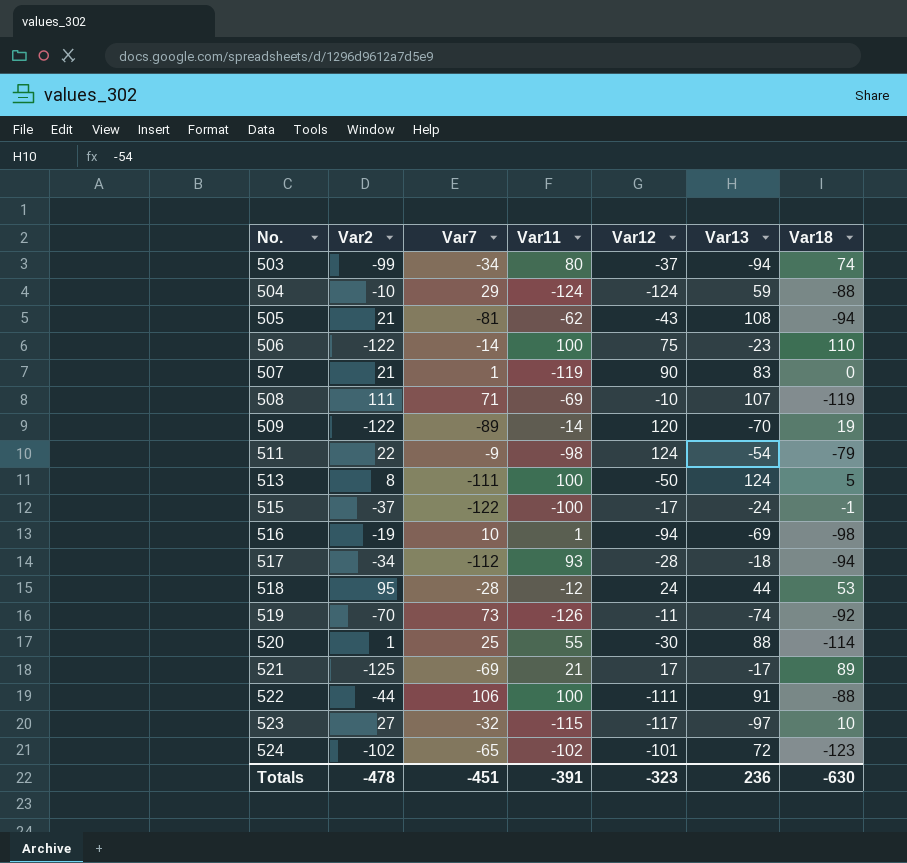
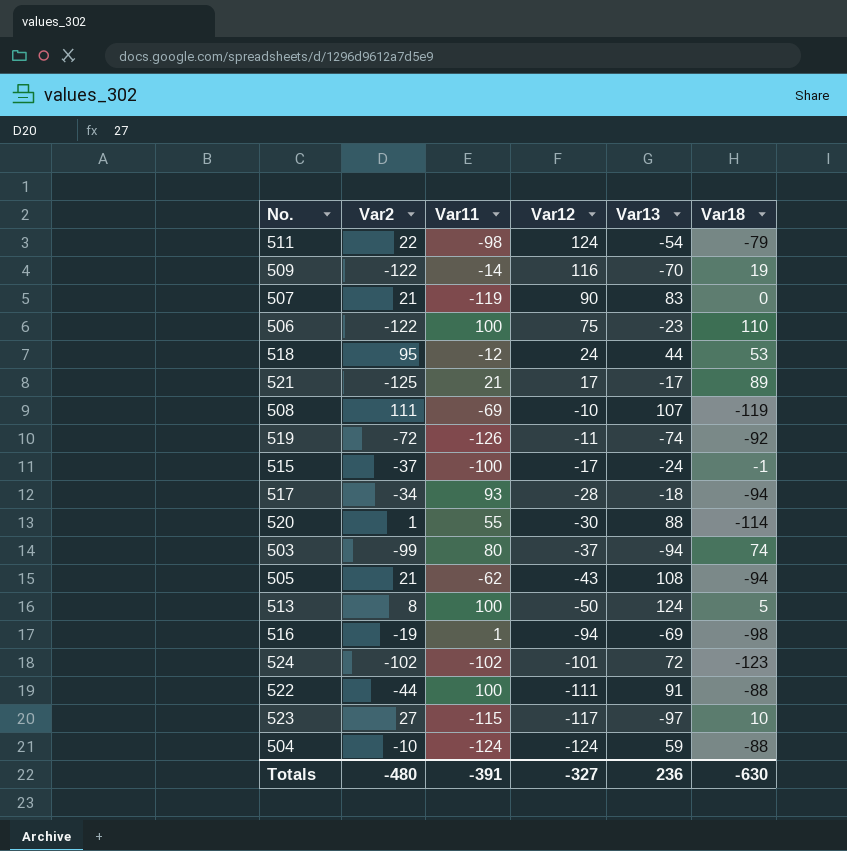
row order: No. ascending -> Var12 descending
column Var7 | position: 3 -> none
509 | Var12: 120 -> 116
519 | Var2: -70 -> -72
Totals | Var2: -478 -> -480
Totals | Var12: -323 -> -327

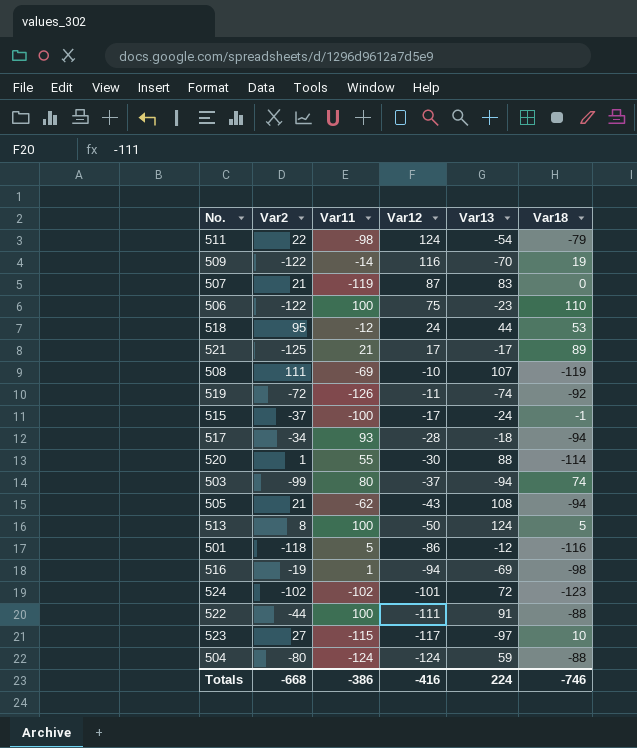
507 | Var12: 90 -> 87
row 501: none -> -118 | 5 | -86 | -12 | -116
504 | Var2: -10 -> -80
Totals | Var2: -480 -> -668
Totals | Var11: -391 -> -386
Totals | Var12: -327 -> -416
Totals | Var13: 236 -> 224
Totals | Var18: -630 -> -746

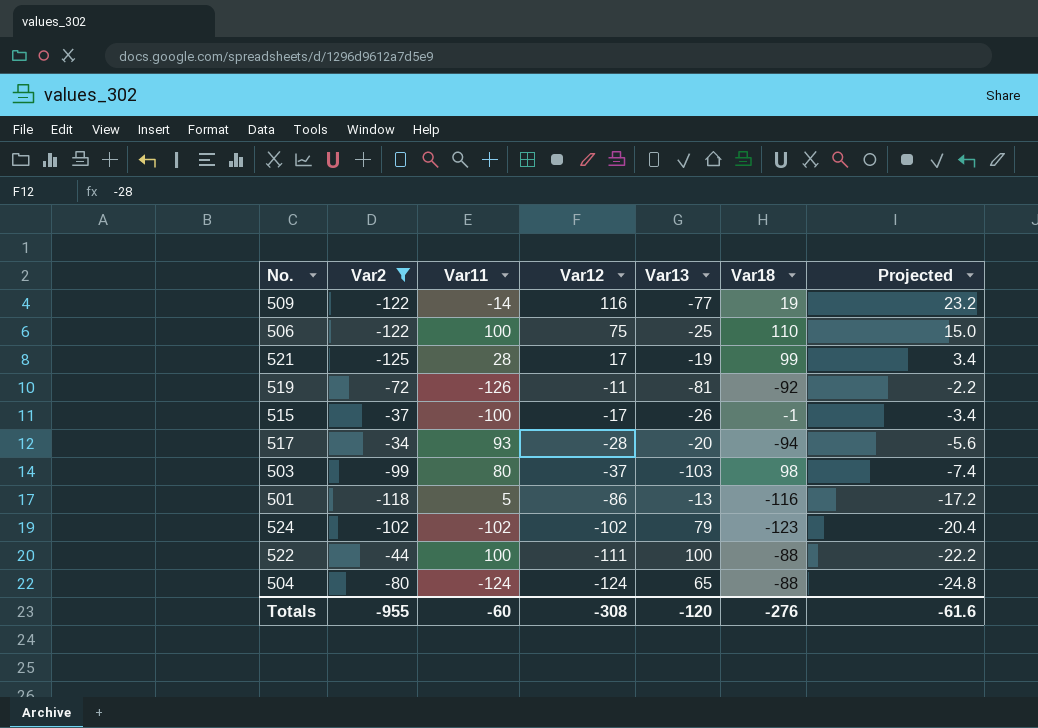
filter: none -> Var2 <= -34
column Projected | formula: none -> [Var12] * 0.2
509 | Var13: -70 -> -77
506 | Var13: -23 -> -25
521 | Var11: 21 -> 28
521 | Var13: -17 -> -19
521 | Var18: 89 -> 99
519 | Var13: -74 -> -81
515 | Var13: -24 -> -26
517 | Var13: -18 -> -20
503 | Var13: -94 -> -103
503 | Var18: 74 -> 98
501 | Var13: -12 -> -13
524 | Var12: -101 -> -102
524 | Var13: 72 -> 79
522 | Var13: 91 -> 100
504 | Var13: 59 -> 65
Totals | Var2: -668 -> -955
Totals | Var11: -386 -> -60
Totals | Var12: -416 -> -308
Totals | Var13: 224 -> -120
Totals | Var18: -746 -> -276

